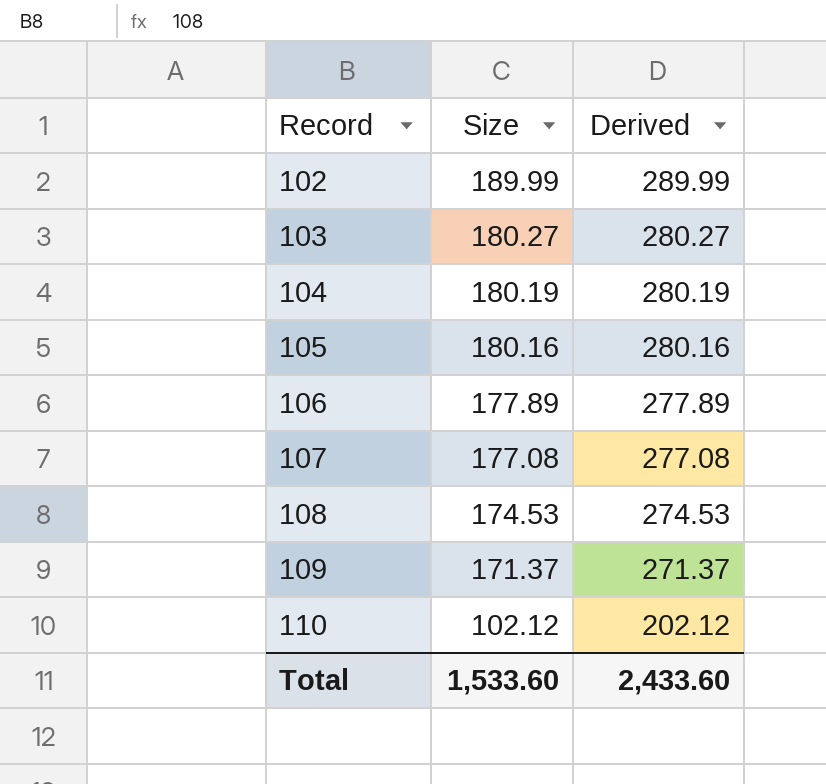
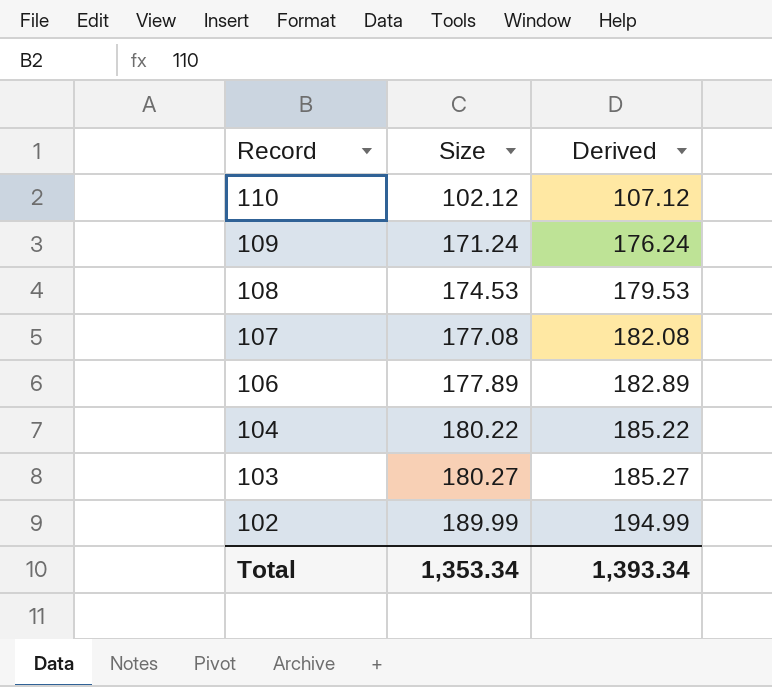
row order: Record ascending -> Record descending
column Derived | formula: [Size] + 100 -> [Size] + 5
row 105: 180.16 | 280.16 -> none
109 | Size: 171.37 -> 171.24
104 | Size: 180.19 -> 180.22
Total | Size: 1,533.60 -> 1,353.34
Total | Derived: 2,433.60 -> 1,393.34

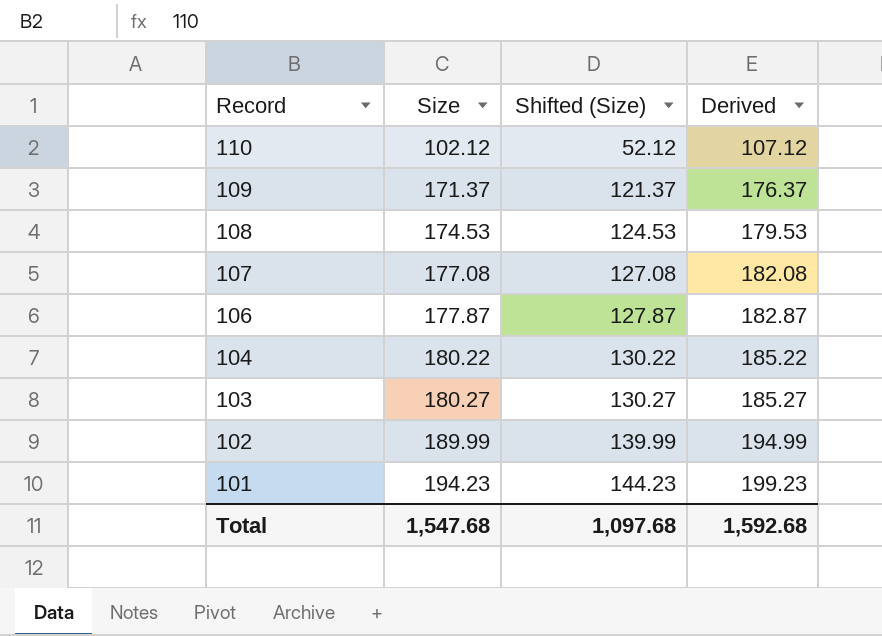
column Shifted (Size) | formula: none -> [Size] - 50
109 | Size: 171.24 -> 171.37
109 | Derived: 176.24 -> 176.37
106 | Size: 177.89 -> 177.87
106 | Derived: 182.89 -> 182.87
row 101: none -> 194.23 | 144.23 | 199.23
Total | Size: 1,353.34 -> 1,547.68
Total | Derived: 1,393.34 -> 1,592.68

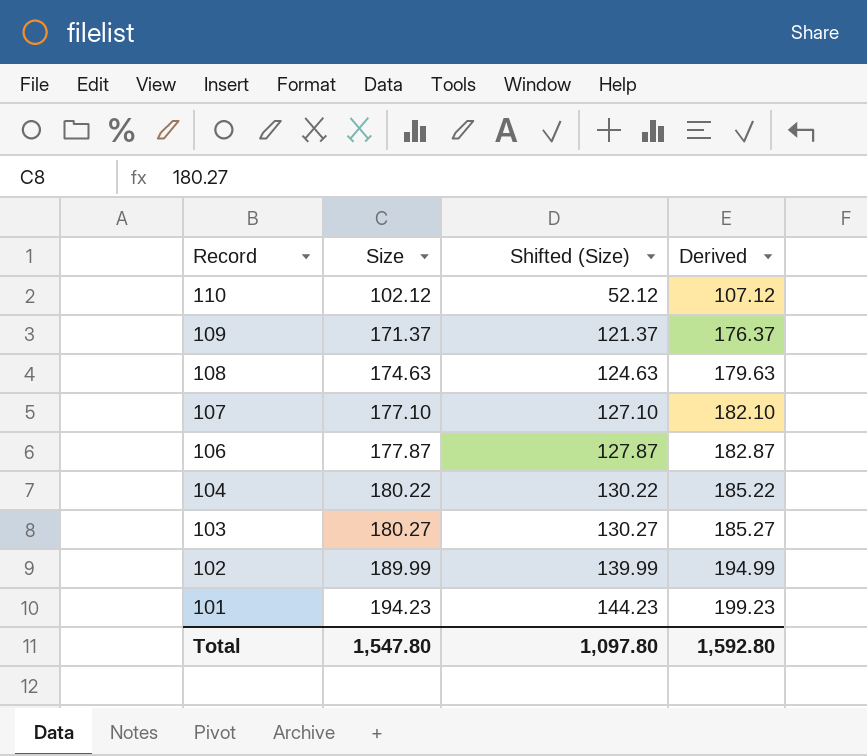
108 | Size: 174.53 -> 174.63
108 | Shifted (Size): 124.53 -> 124.63
108 | Derived: 179.53 -> 179.63
107 | Size: 177.08 -> 177.10
107 | Shifted (Size): 127.08 -> 127.10
107 | Derived: 182.08 -> 182.10
Total | Size: 1,547.68 -> 1,547.80
Total | Shifted (Size): 1,097.68 -> 1,097.80
Total | Derived: 1,592.68 -> 1,592.80

